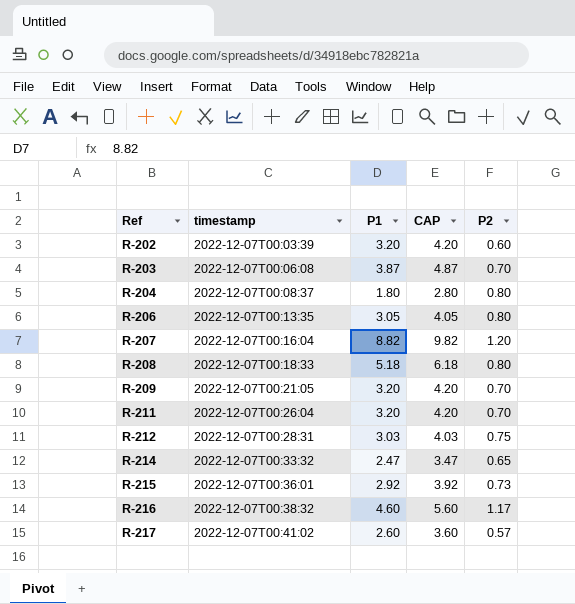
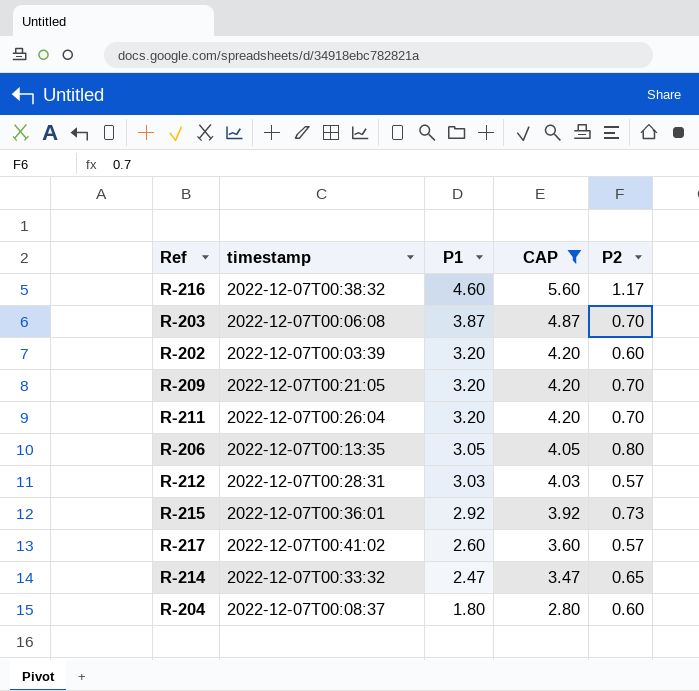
filter: none -> CAP <= 5.60
row order: Ref ascending -> P1 descending
R-212 | P2: 0.75 -> 0.57
R-204 | P2: 0.80 -> 0.60

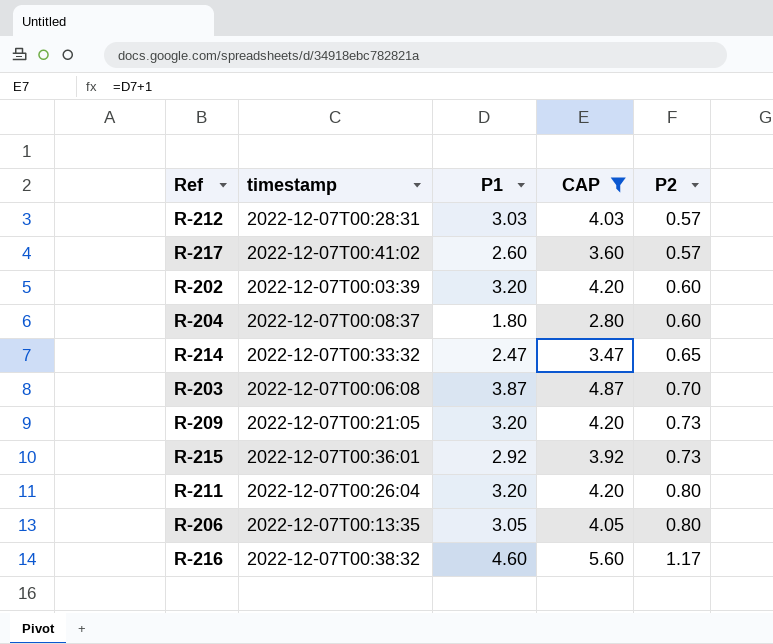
row order: P1 descending -> P2 ascending
R-209 | P2: 0.70 -> 0.73
R-211 | P2: 0.70 -> 0.80

